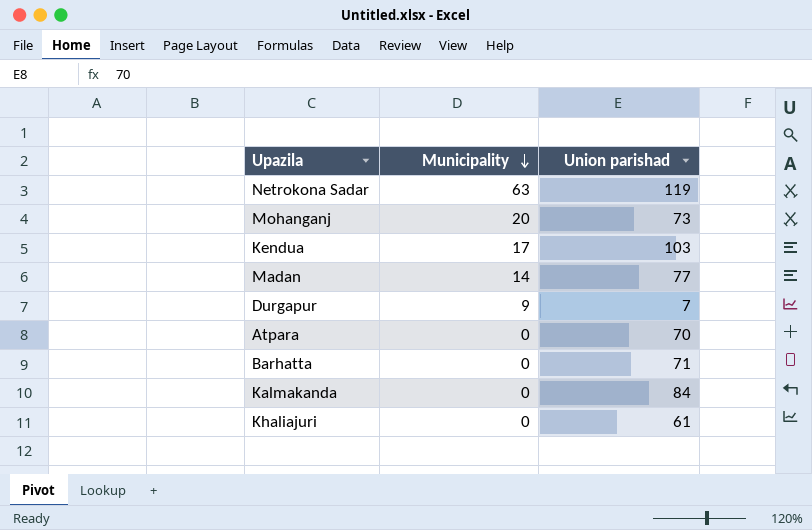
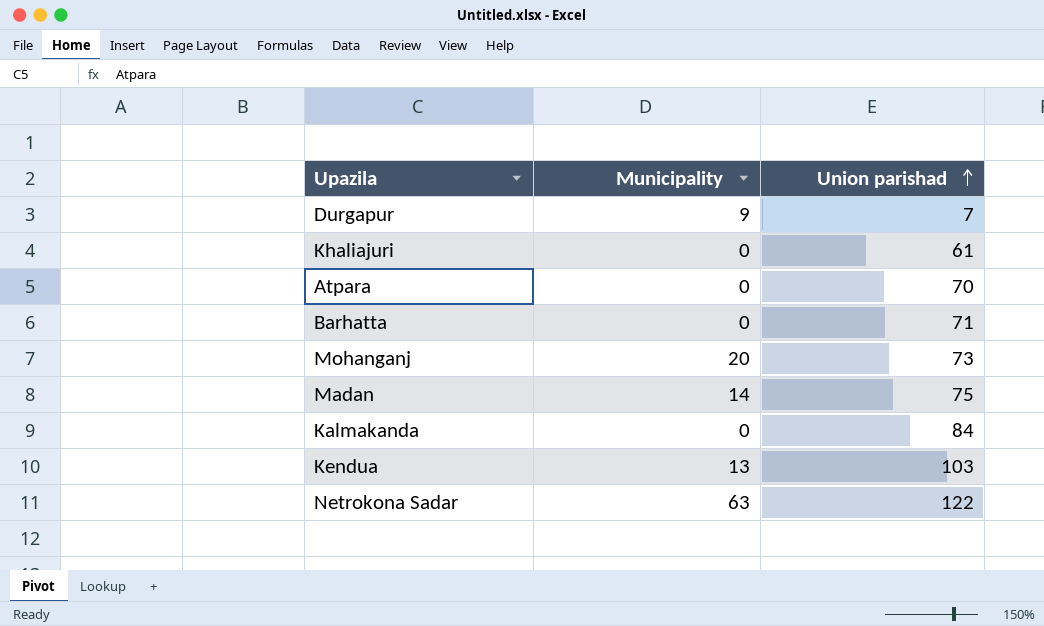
row order: Municipality descending -> Union parishad ascending
Madan | Union parishad: 77 -> 75
Kendua | Municipality: 17 -> 13
Netrokona Sadar | Union parishad: 119 -> 122

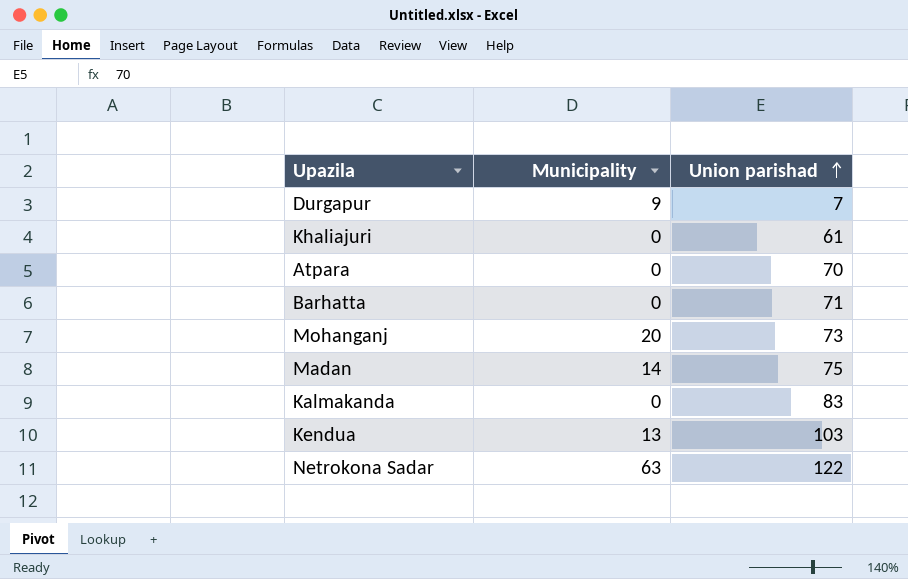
Kalmakanda | Union parishad: 84 -> 83

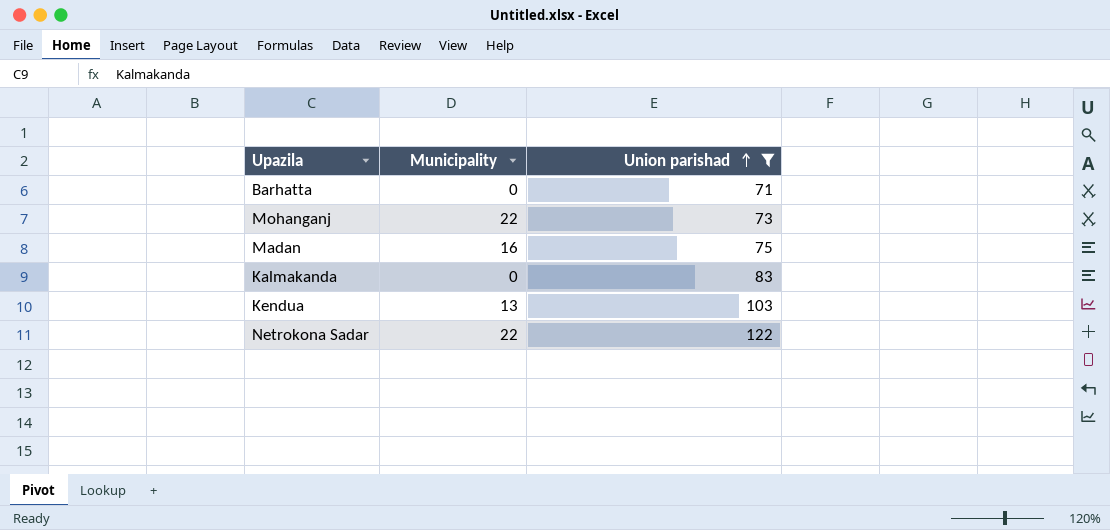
filter: none -> Union parishad >= 71
Mohanganj | Municipality: 20 -> 22
Madan | Municipality: 14 -> 16
Netrokona Sadar | Municipality: 63 -> 22

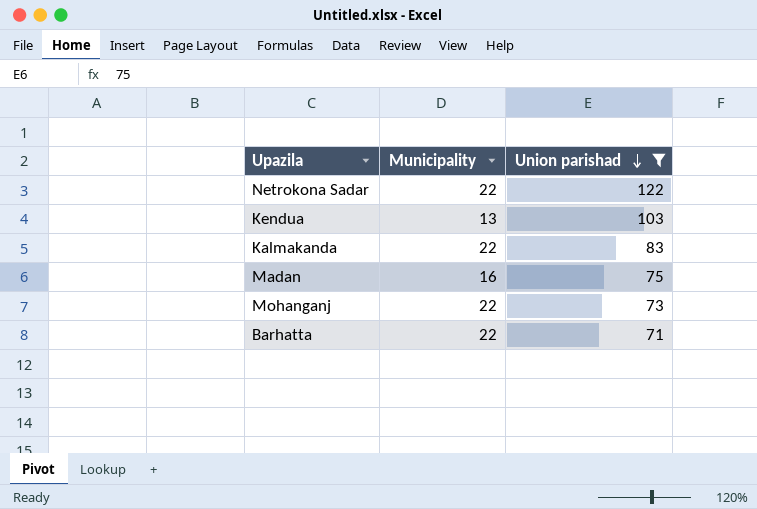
row order: Union parishad ascending -> Union parishad descending
Kalmakanda | Municipality: 0 -> 22
Barhatta | Municipality: 0 -> 22

